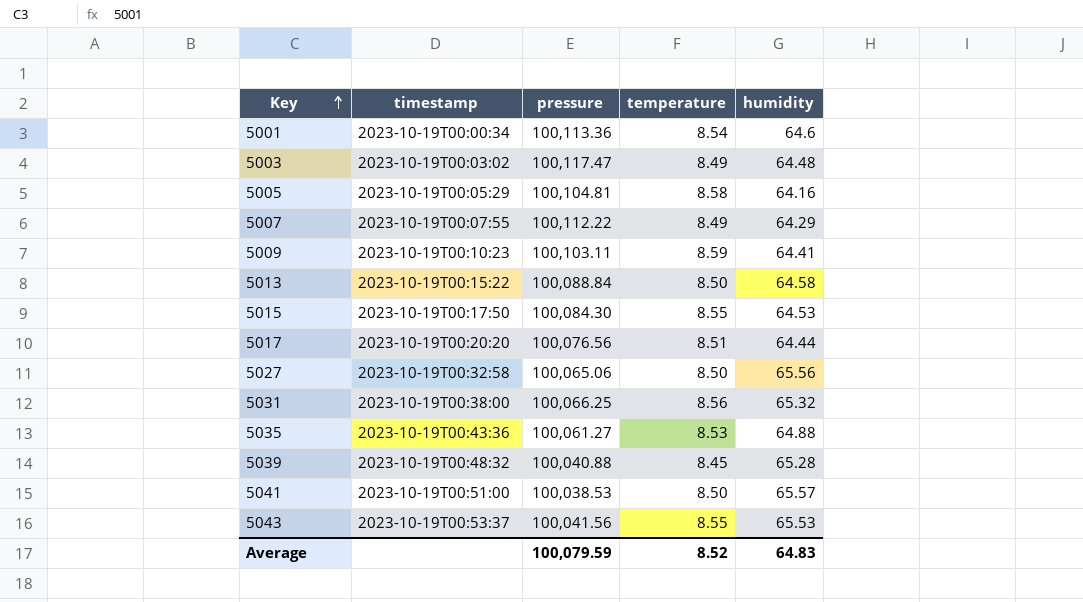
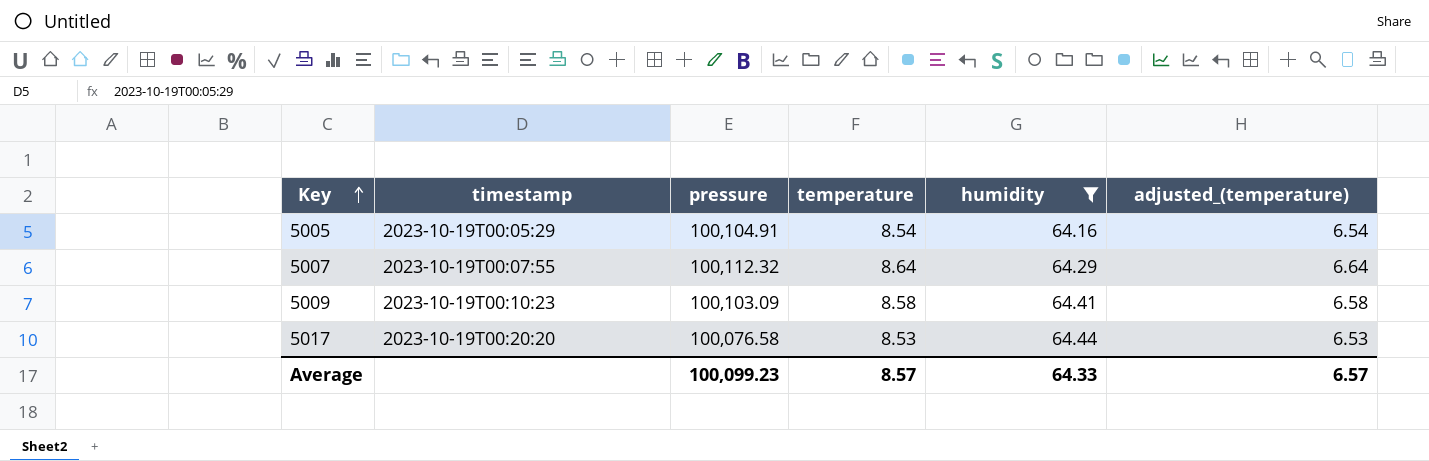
filter: none -> humidity <= 64.44
column adjusted_(temperature) | formula: none -> [temperature] - 2
5005 | pressure: 100,104.81 -> 100,104.91
5005 | temperature: 8.58 -> 8.54
5007 | pressure: 100,112.22 -> 100,112.32
5007 | temperature: 8.49 -> 8.64
5009 | pressure: 100,103.11 -> 100,103.09
5009 | temperature: 8.59 -> 8.58
5017 | pressure: 100,076.56 -> 100,076.58
5017 | temperature: 8.51 -> 8.53
Average | pressure: 100,079.59 -> 100,099.23
Average | temperature: 8.52 -> 8.57
Average | humidity: 64.83 -> 64.33

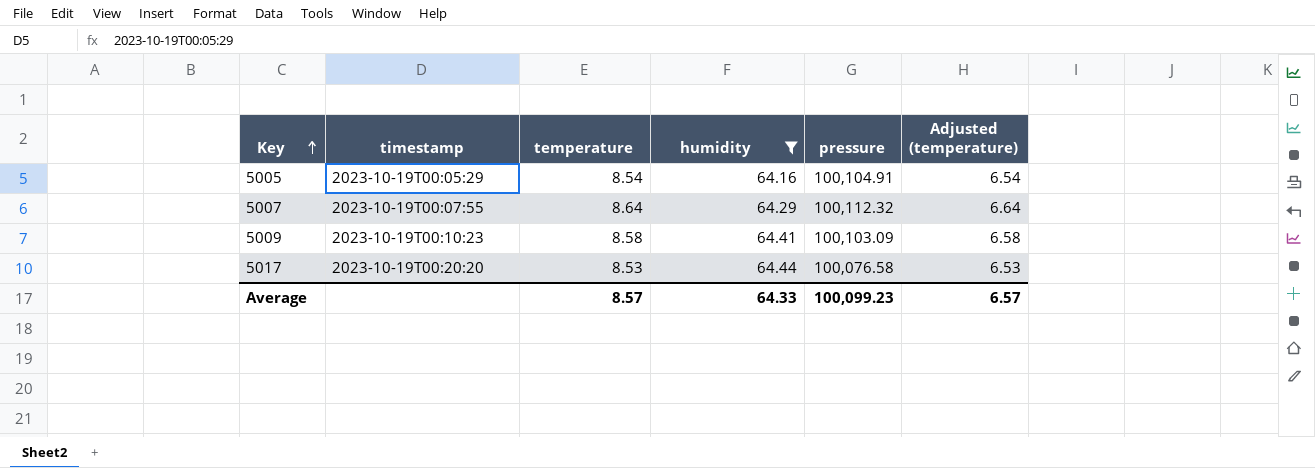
column pressure | position: 3 -> 5
column name: adjusted_(temperature) -> Adjusted (temperature)

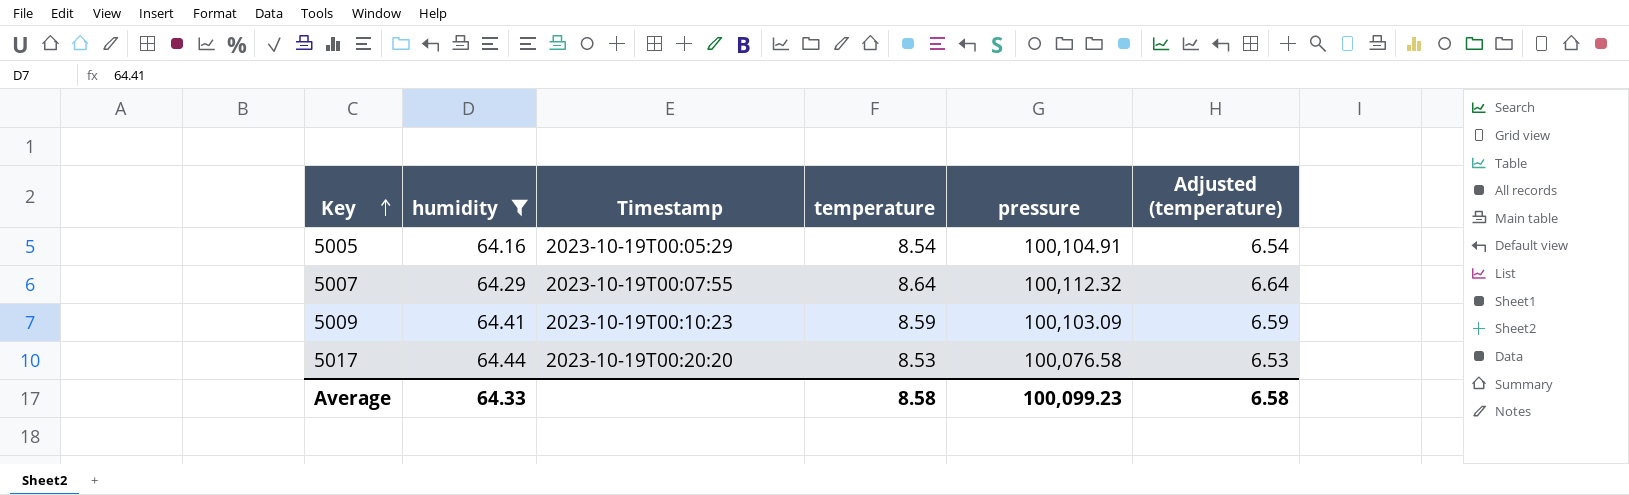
column humidity | position: 4 -> 2
column name: timestamp -> Timestamp
5009 | temperature: 8.58 -> 8.59
5009 | Adjusted (temperature): 6.58 -> 6.59
Average | temperature: 8.57 -> 8.58
Average | Adjusted (temperature): 6.57 -> 6.58

